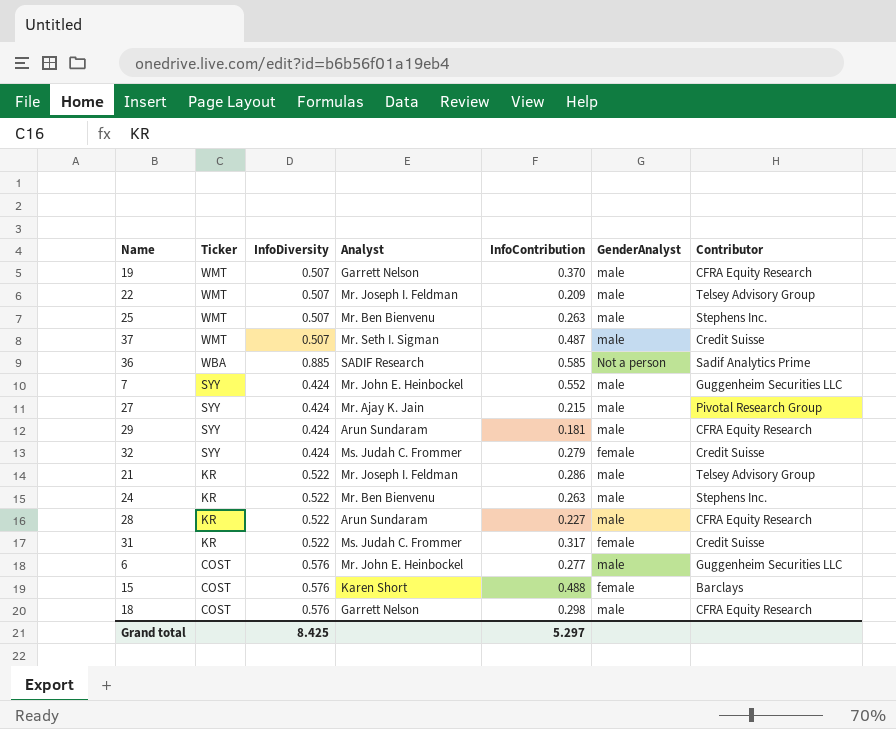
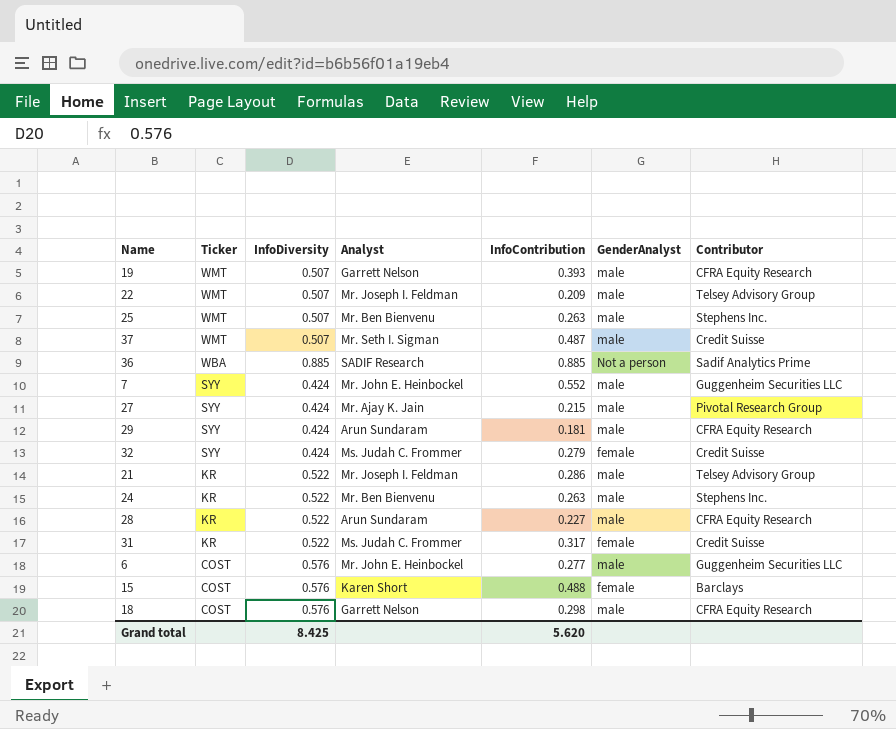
19 | InfoContribution: 0.370 -> 0.393
36 | InfoContribution: 0.585 -> 0.885
Grand total | InfoContribution: 5.297 -> 5.620

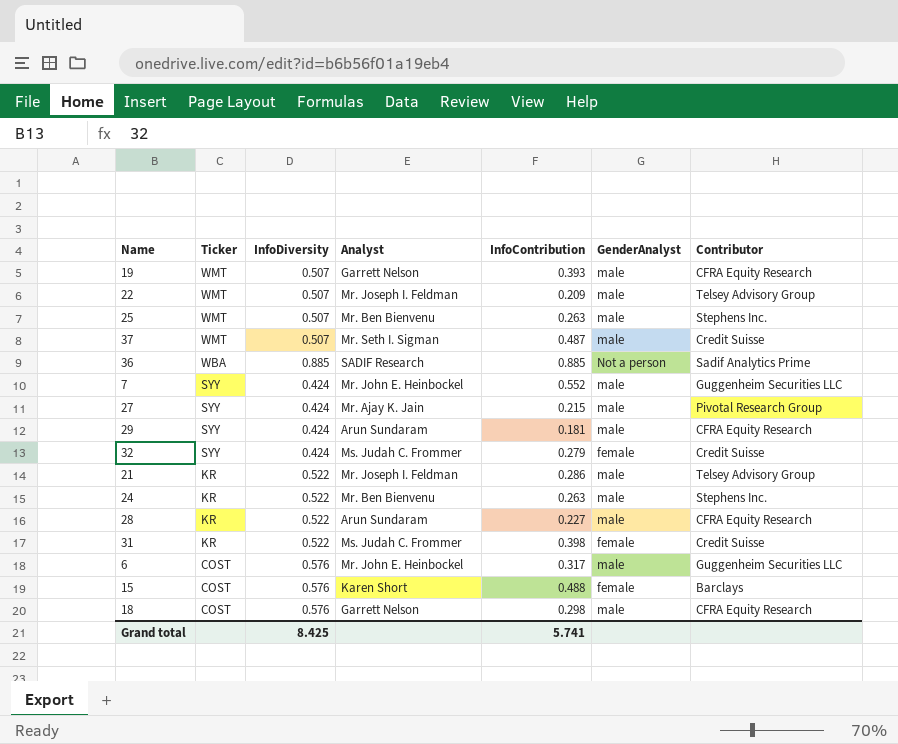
31 | InfoContribution: 0.317 -> 0.398
6 | InfoContribution: 0.277 -> 0.317
Grand total | InfoContribution: 5.620 -> 5.741

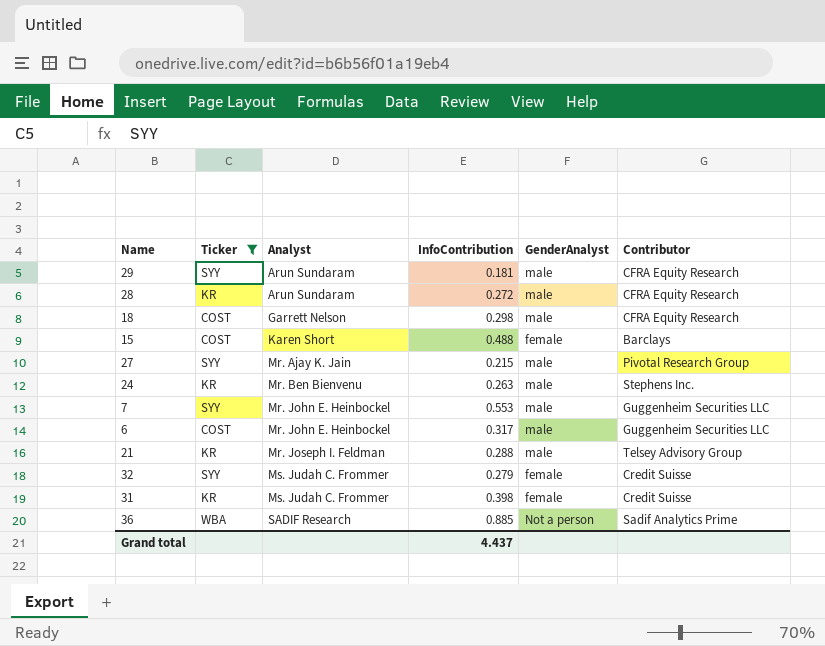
filter: none -> Ticker != WMT
row order: Ticker descending -> Analyst ascending
column InfoDiversity | position: 3 -> none
28 | InfoContribution: 0.227 -> 0.272
7 | InfoContribution: 0.552 -> 0.553
21 | InfoContribution: 0.286 -> 0.288
Grand total | InfoContribution: 5.741 -> 4.437

